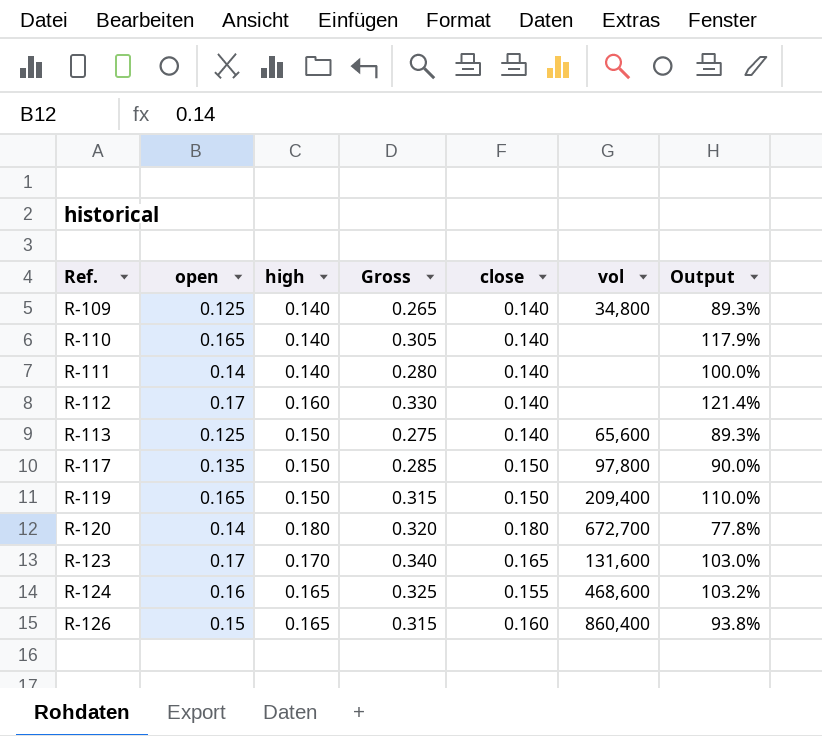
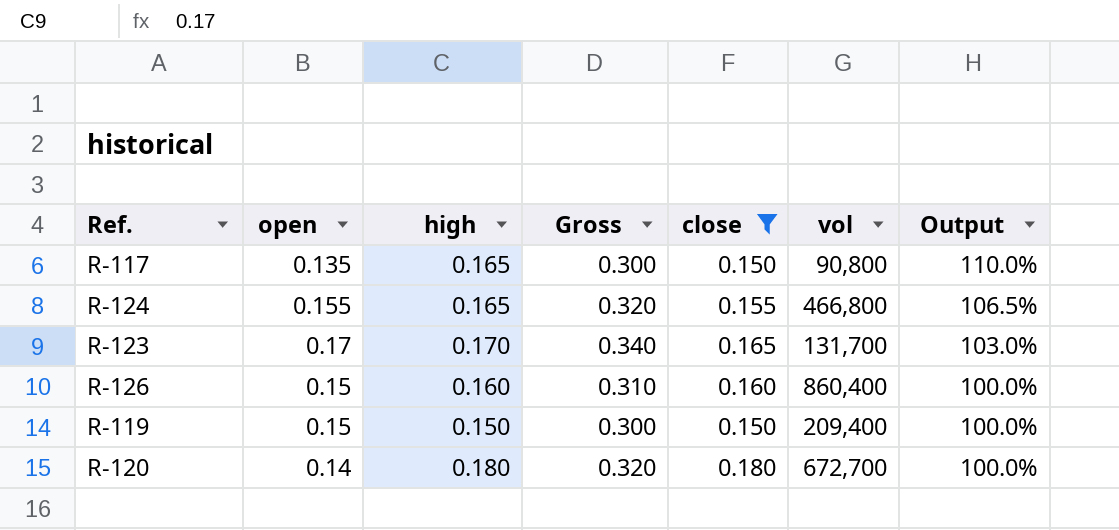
filter: none -> close != 0.140
row order: Ref. ascending -> Output descending
column Output | formula: [open] / [close] -> [high] / [close]
R-117 | high: 0.150 -> 0.165
R-117 | Gross: 0.285 -> 0.300
R-117 | vol: 97,800 -> 90,800
R-124 | open: 0.16 -> 0.155
R-124 | Gross: 0.325 -> 0.320
R-124 | vol: 468,600 -> 466,800
R-123 | vol: 131,600 -> 131,700
R-126 | high: 0.165 -> 0.160
R-126 | Gross: 0.315 -> 0.310
R-119 | open: 0.165 -> 0.15
R-119 | Gross: 0.315 -> 0.300

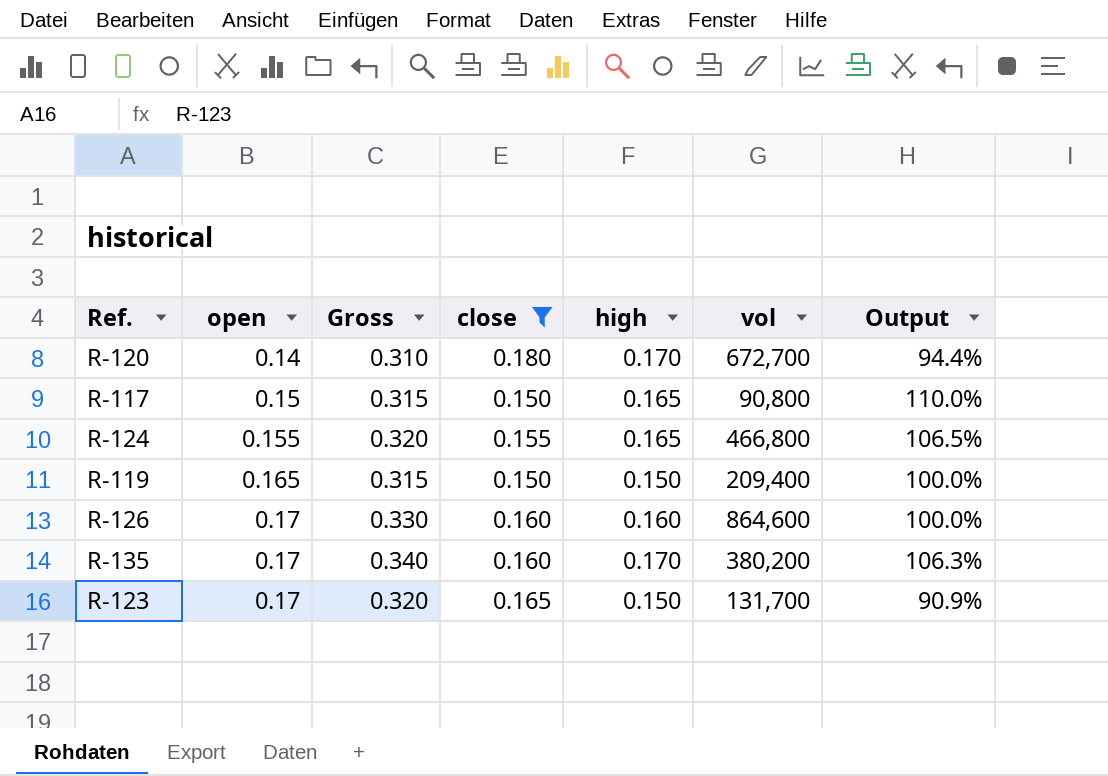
row order: Output descending -> open ascending
column high | position: 3 -> 5
R-120 | Gross: 0.320 -> 0.310
R-120 | high: 0.180 -> 0.170
R-120 | Output: 100.0% -> 94.4%
R-117 | open: 0.135 -> 0.15
R-117 | Gross: 0.300 -> 0.315
R-119 | open: 0.15 -> 0.165
R-119 | Gross: 0.300 -> 0.315
R-126 | open: 0.15 -> 0.17
R-126 | Gross: 0.310 -> 0.330
R-126 | vol: 860,400 -> 864,600
row R-135: none -> 0.17 | 0.340 | 0.160 | 0.170 | 380,200 | 106.3%
R-123 | Gross: 0.340 -> 0.320
R-123 | high: 0.170 -> 0.150
R-123 | Output: 103.0% -> 90.9%

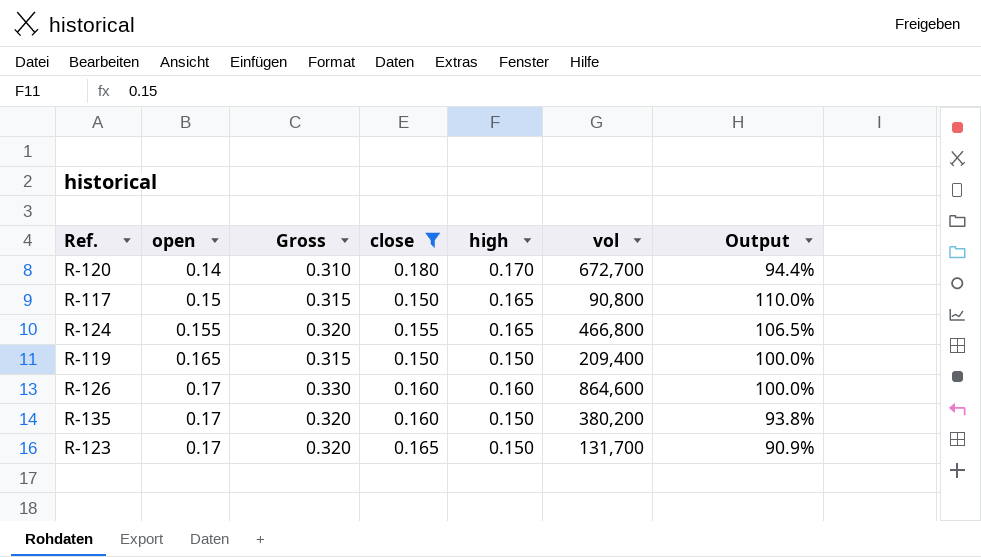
R-135 | Gross: 0.340 -> 0.320
R-135 | high: 0.170 -> 0.150
R-135 | Output: 106.3% -> 93.8%

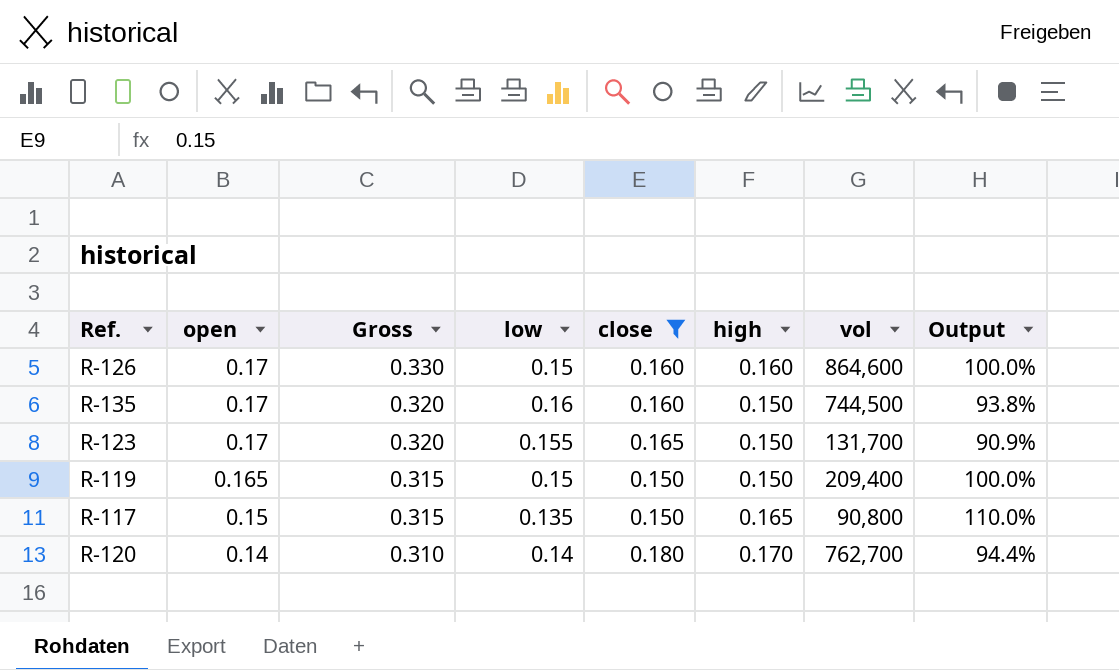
row order: open ascending -> open descending
column low | position: none -> 4
row R-124: 0.155 | 0.320 | 0.155 | 0.165 | 466,800 | 106.5% -> none
R-135 | vol: 380,200 -> 744,500
R-120 | vol: 672,700 -> 762,700

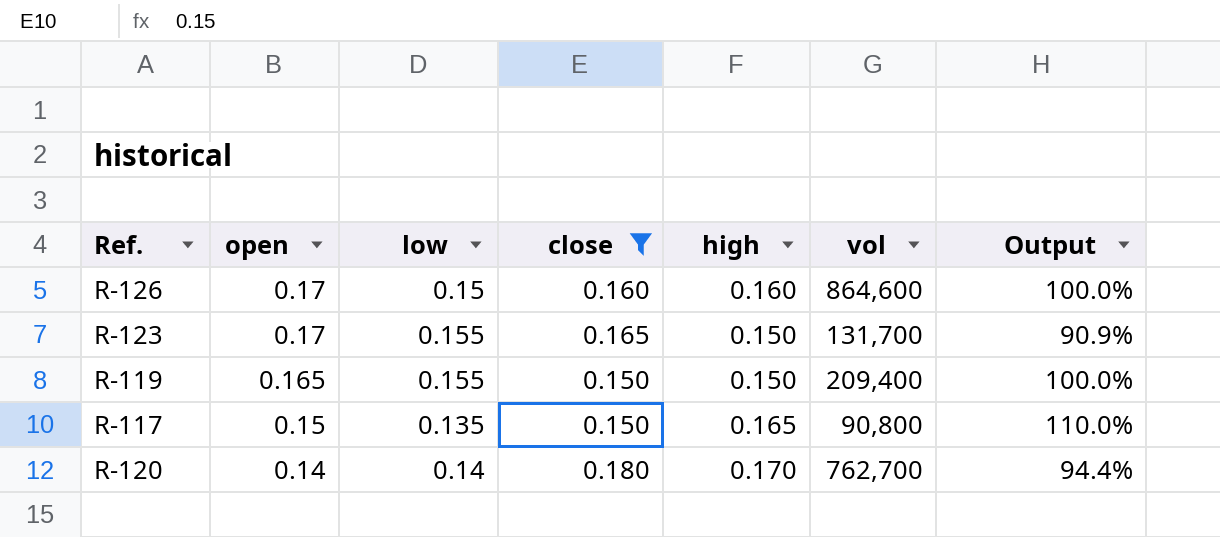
column Gross | formula: [open] + [high] -> none
row R-135: 0.17 | 0.320 | 0.16 | 0.160 | 0.150 | 744,500 | 93.8% -> none
R-119 | low: 0.15 -> 0.155

